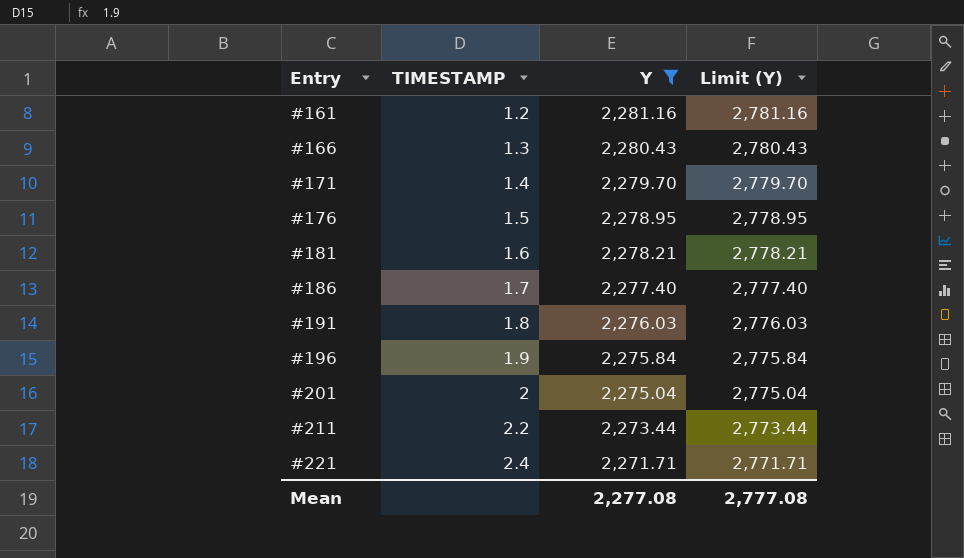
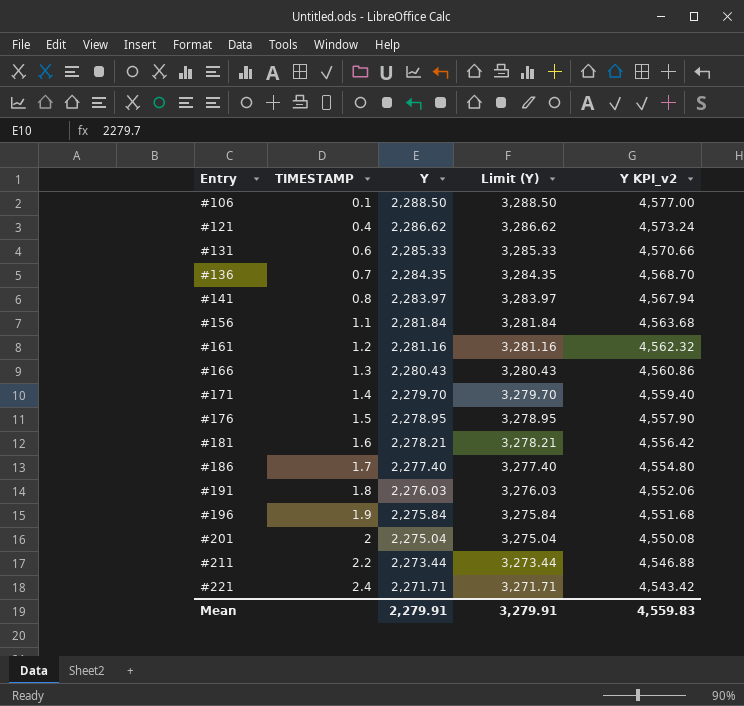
filter: Y <= 2,281.16 -> none
column Limit (Y) | formula: [Y] + 500 -> [Y] + 1000
column Y KPI_v2 | formula: none -> [Y] * 2
Mean | Y: 2,277.08 -> 2,279.91
Mean | Limit (Y): 2,777.08 -> 3,279.91

